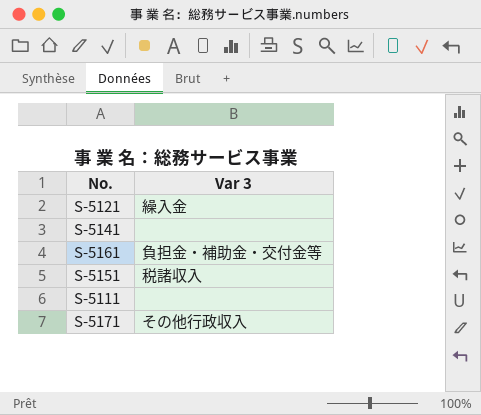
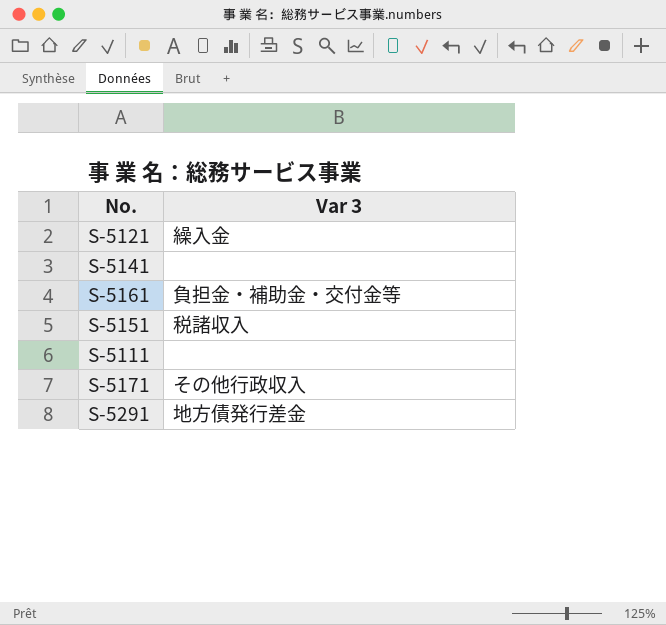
row S-5291: none -> 地方債発行差金

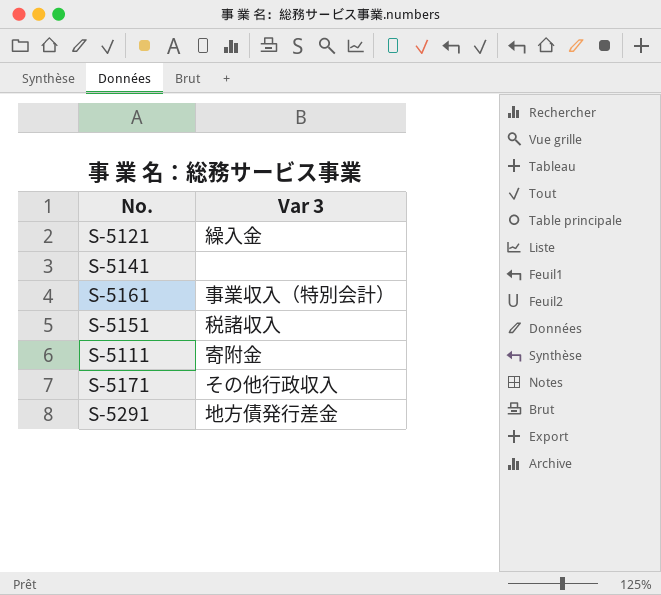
S-5161 | Var 3: 負担金・補助金・交付金等 -> 事業収入（特別会計）
S-5111 | Var 3: none -> 寄附金

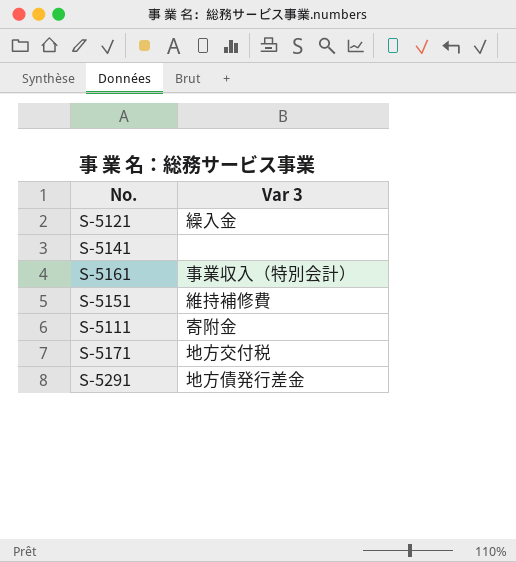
S-5151 | Var 3: 税諸収入 -> 維持補修費
S-5171 | Var 3: その他行政収入 -> 地方交付税

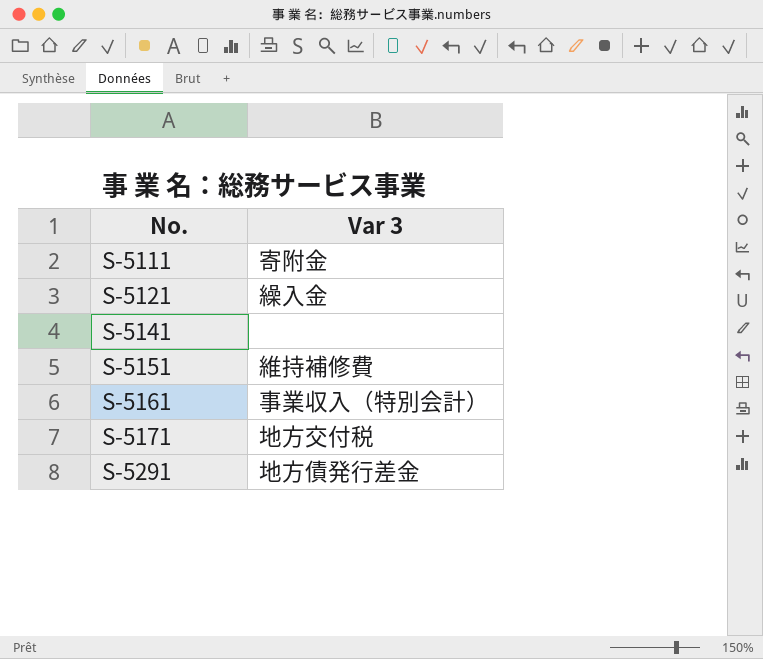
row order: none -> No. ascending

